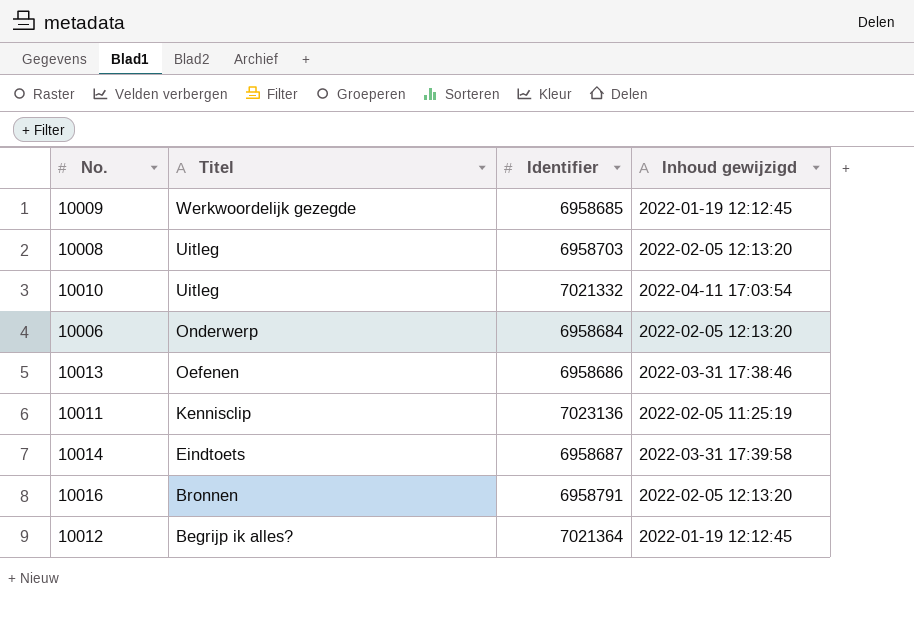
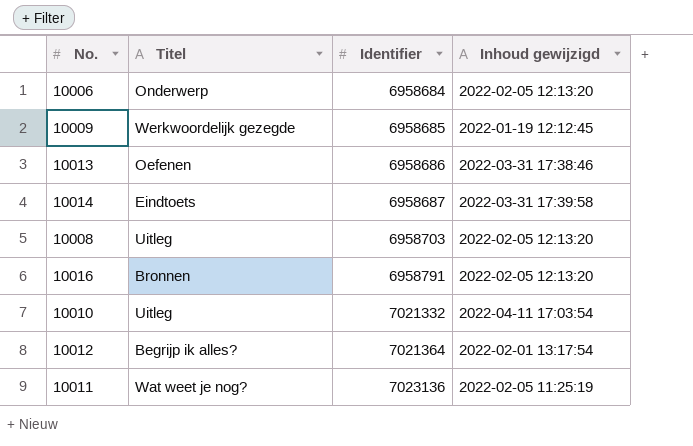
row order: Titel descending -> Identifier ascending
10012 | Inhoud gewijzigd: 2022-01-19 12:12:45 -> 2022-02-01 13:17:54
10011 | Titel: Kennisclip -> Wat weet je nog?

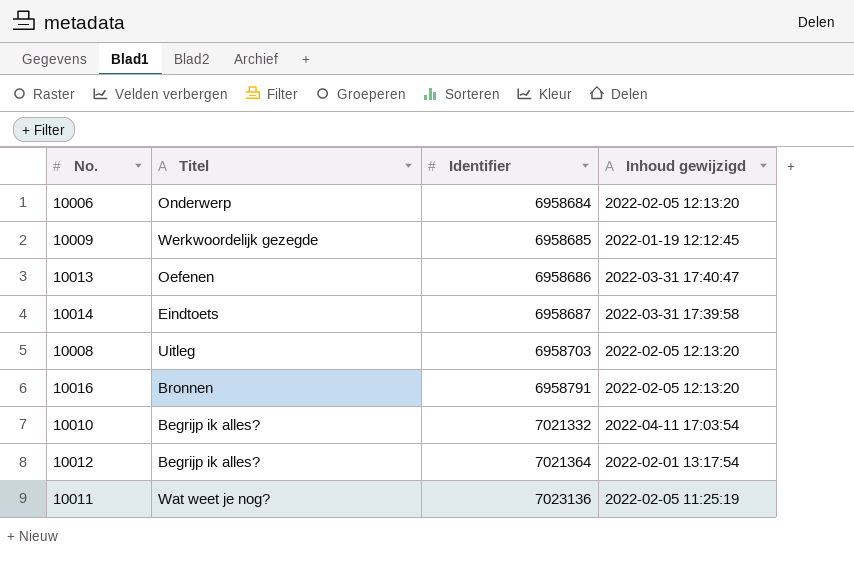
10013 | Inhoud gewijzigd: 2022-03-31 17:38:46 -> 2022-03-31 17:40:47
10010 | Titel: Uitleg -> Begrijp ik alles?

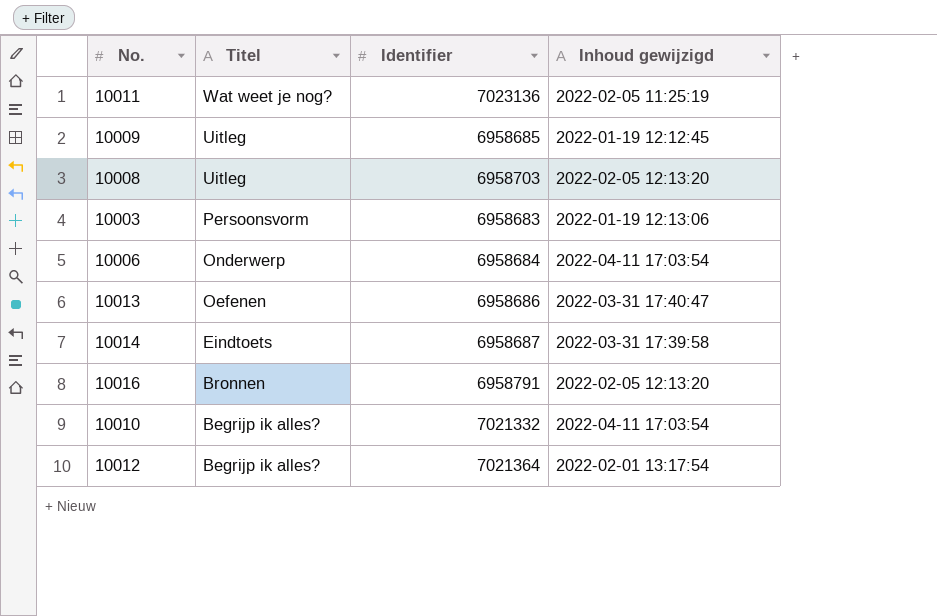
row order: Identifier ascending -> Titel descending
10009 | Titel: Werkwoordelijk gezegde -> Uitleg
row 10003: none -> Persoonsvorm | 6958683 | 2022-01-19 12:13:06
10006 | Inhoud gewijzigd: 2022-02-05 12:13:20 -> 2022-04-11 17:03:54

